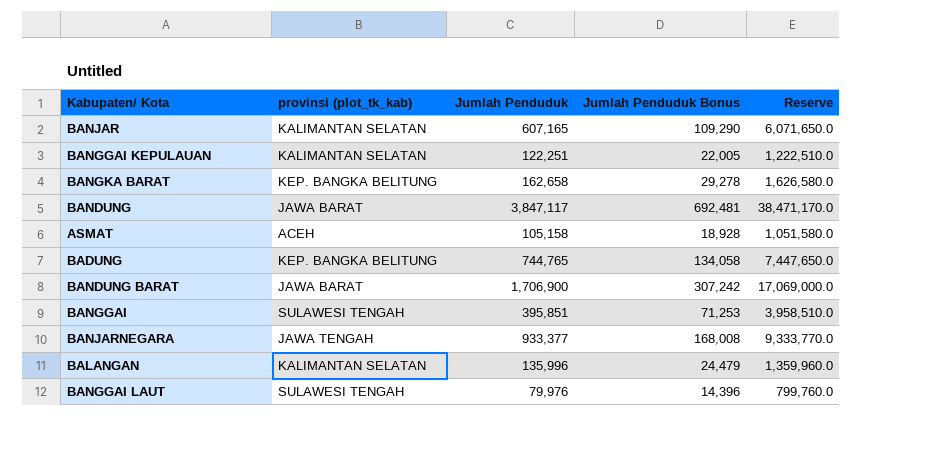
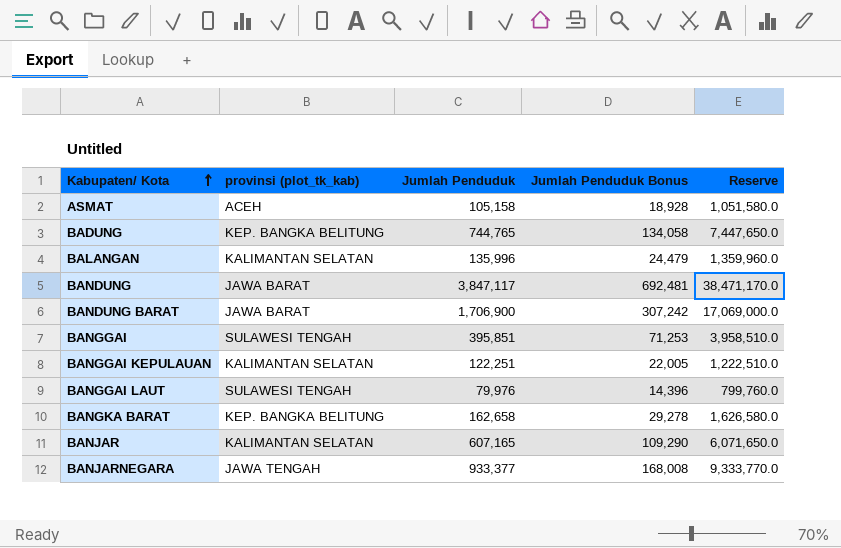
row order: none -> Kabupaten/ Kota ascending

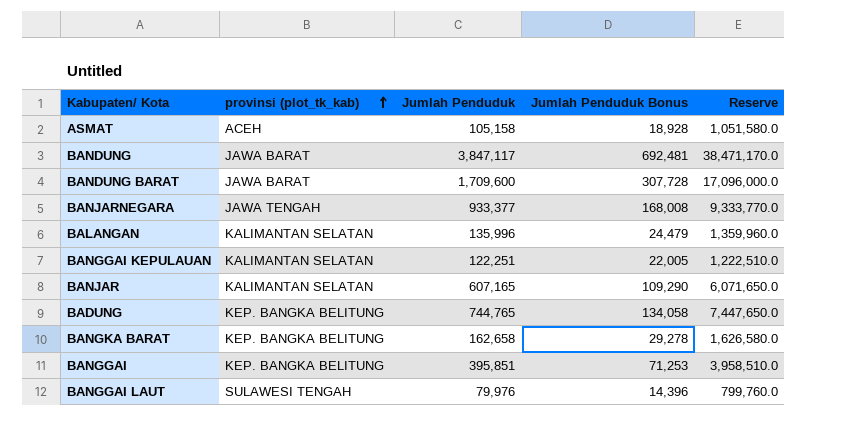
row order: Kabupaten/ Kota ascending -> provinsi (plot_tk_kab) ascending
BANDUNG BARAT | Jumlah Penduduk: 1,706,900 -> 1,709,600
BANDUNG BARAT | Jumlah Penduduk Bonus: 307,242 -> 307,728
BANDUNG BARAT | Reserve: 17,069,000.0 -> 17,096,000.0
BANGGAI | provinsi (plot_tk_kab): SULAWESI TENGAH -> KEP. BANGKA BELITUNG

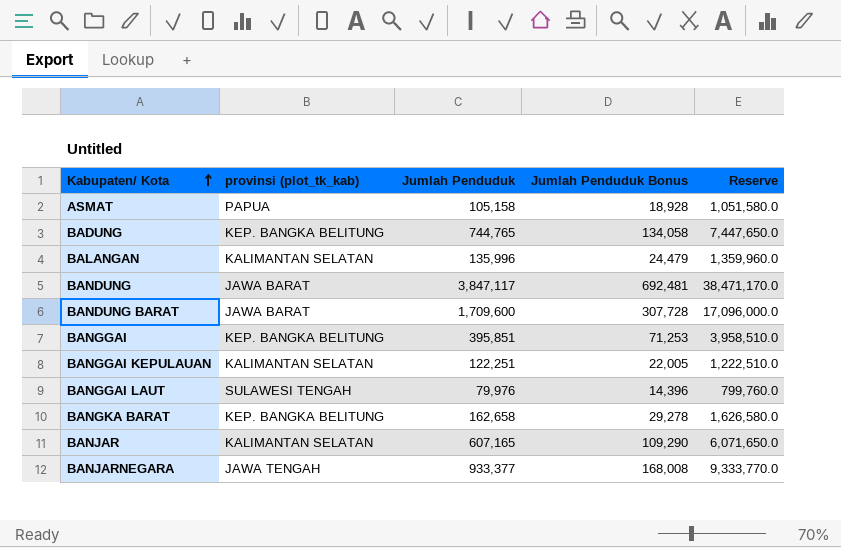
row order: provinsi (plot_tk_kab) ascending -> Kabupaten/ Kota ascending
ASMAT | provinsi (plot_tk_kab): ACEH -> PAPUA

